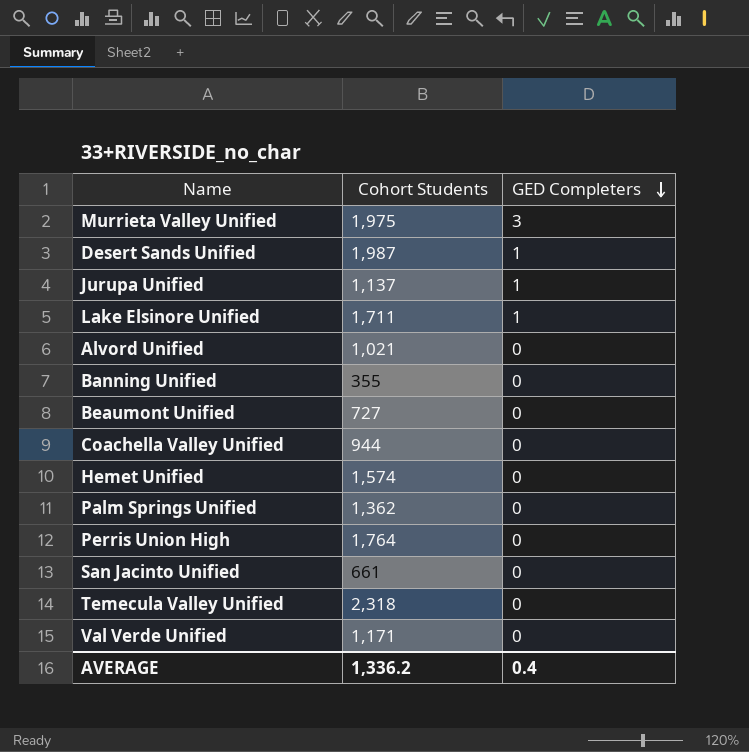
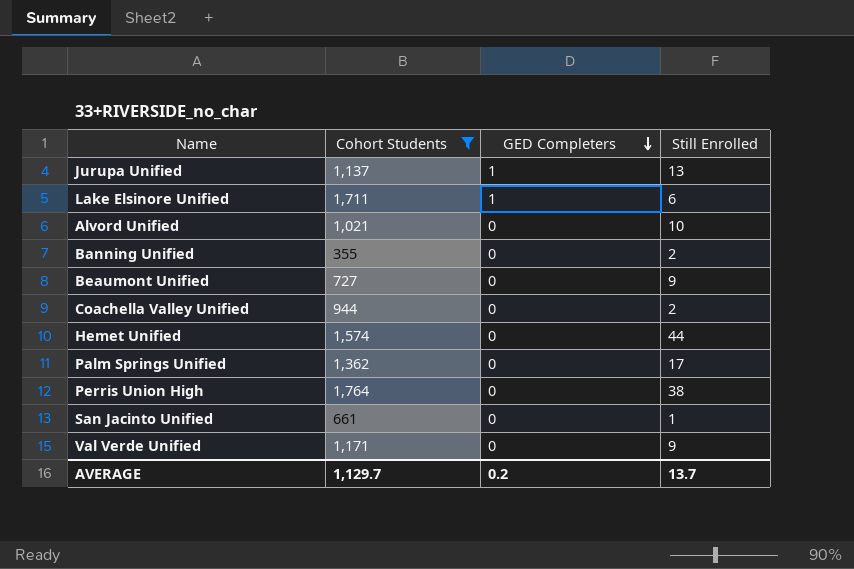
filter: none -> Cohort Students <= 1,764
column Still Enrolled | position: none -> 4
AVERAGE | Cohort Students: 1,336.2 -> 1,129.7
AVERAGE | GED Completers: 0.4 -> 0.2

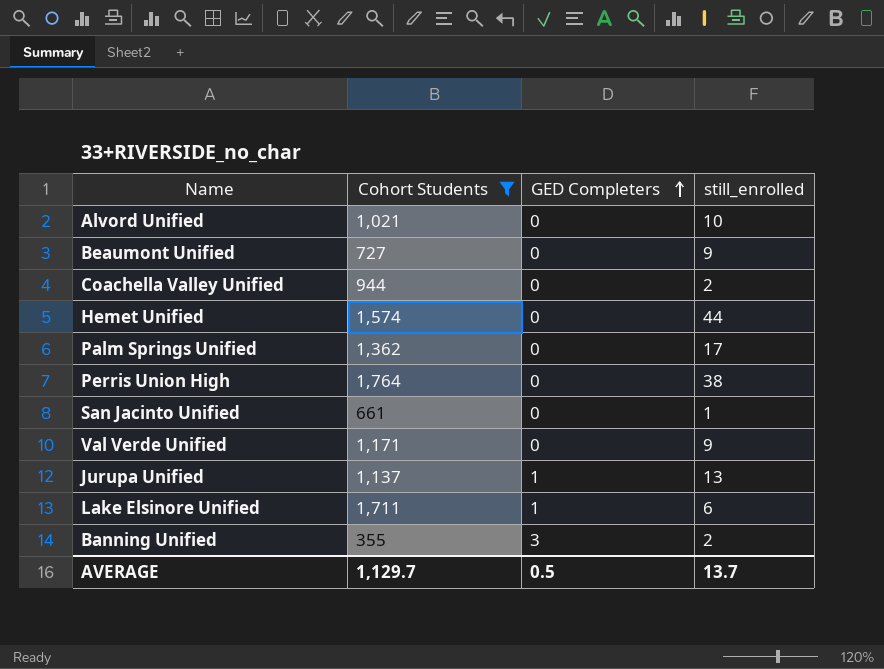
row order: GED Completers descending -> GED Completers ascending
column name: Still Enrolled -> still_enrolled
Banning Unified | GED Completers: 0 -> 3
AVERAGE | GED Completers: 0.2 -> 0.5

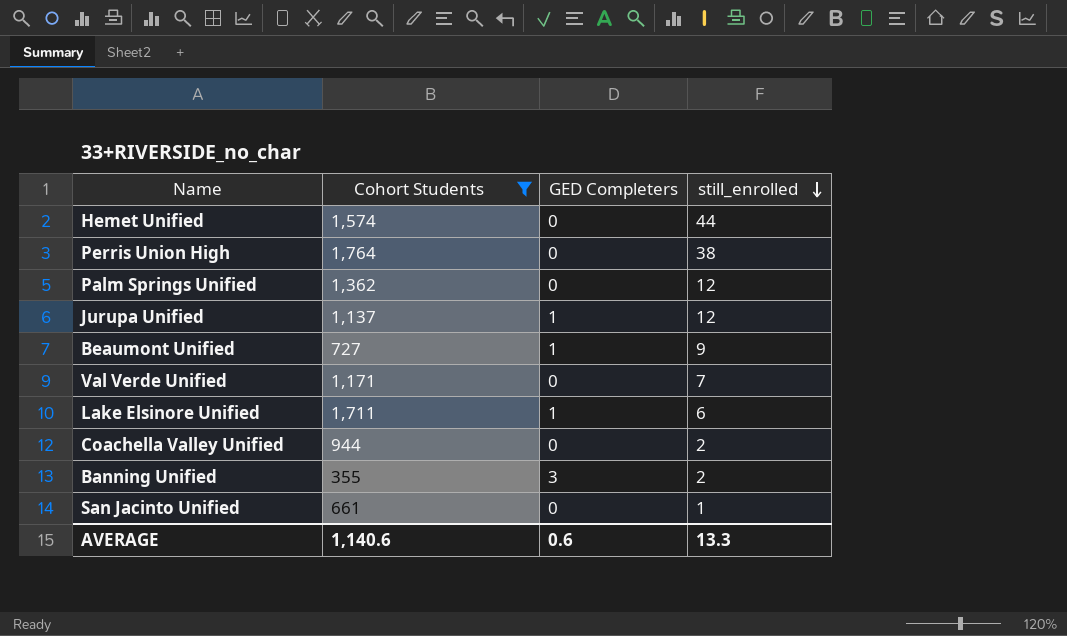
row order: GED Completers ascending -> still_enrolled descending
row Alvord Unified: 1,021 | 0 | 10 -> none
Palm Springs Unified | still_enrolled: 17 -> 12
Jurupa Unified | still_enrolled: 13 -> 12
Beaumont Unified | GED Completers: 0 -> 1
Val Verde Unified | still_enrolled: 9 -> 7
AVERAGE | Cohort Students: 1,129.7 -> 1,140.6
AVERAGE | GED Completers: 0.5 -> 0.6
AVERAGE | still_enrolled: 13.7 -> 13.3

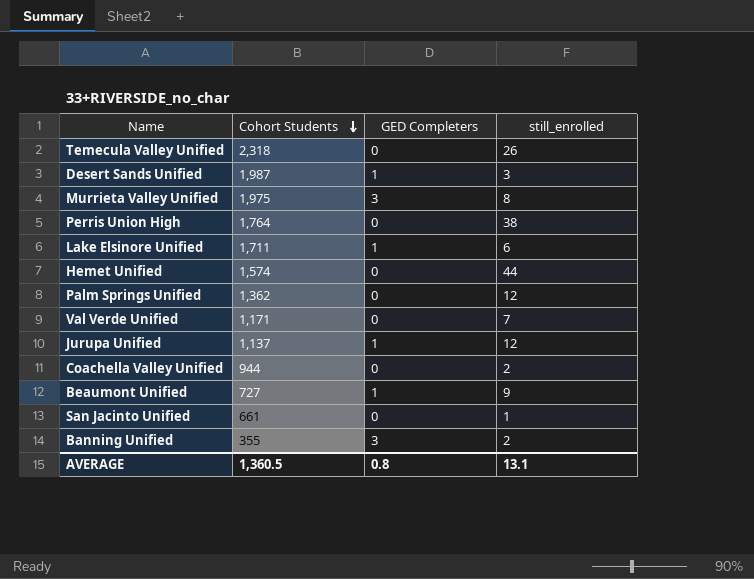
filter: Cohort Students <= 1,764 -> none
row order: still_enrolled descending -> Cohort Students descending
AVERAGE | Cohort Students: 1,140.6 -> 1,360.5
AVERAGE | GED Completers: 0.6 -> 0.8
AVERAGE | still_enrolled: 13.3 -> 13.1

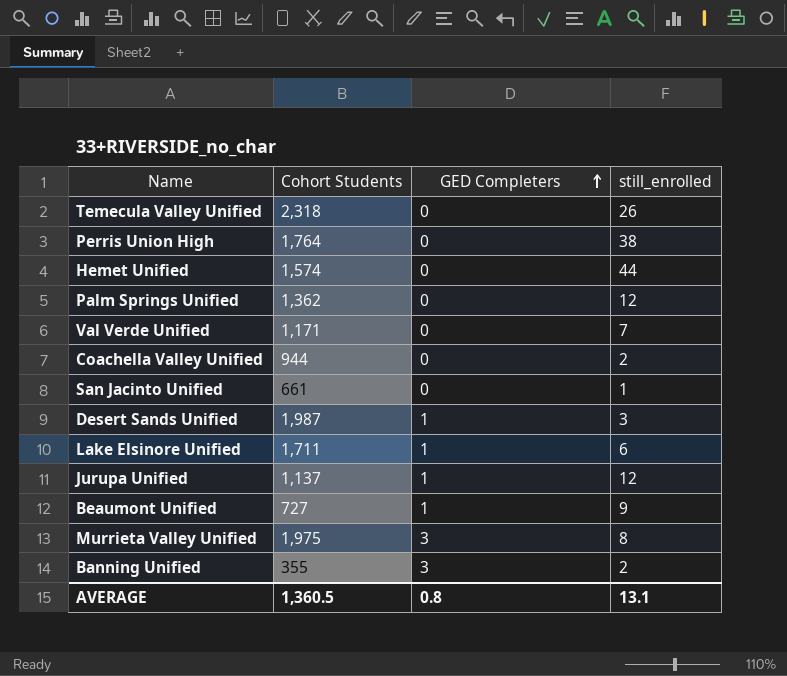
row order: Cohort Students descending -> GED Completers ascending

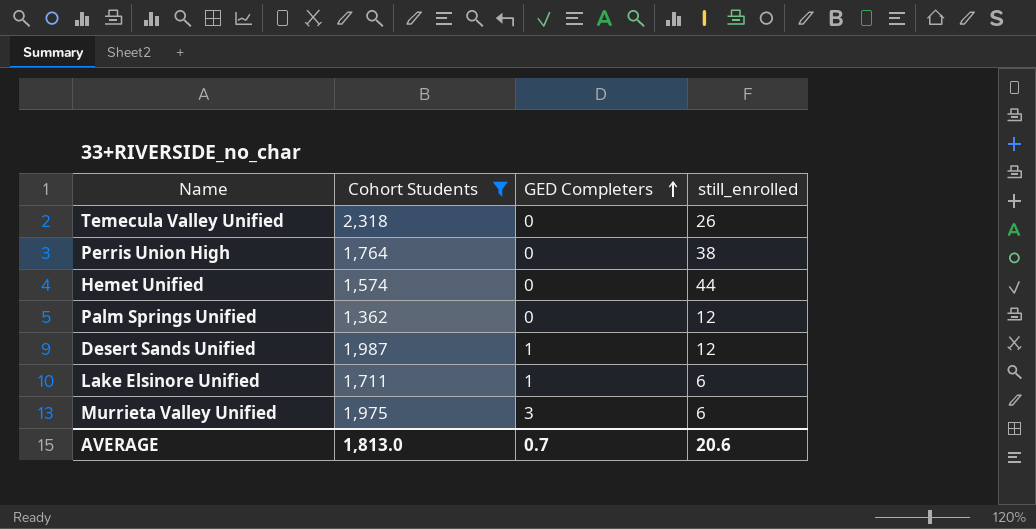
filter: none -> Cohort Students >= 1,362
Desert Sands Unified | still_enrolled: 3 -> 12
Murrieta Valley Unified | still_enrolled: 8 -> 6
AVERAGE | Cohort Students: 1,360.5 -> 1,813.0
AVERAGE | GED Completers: 0.8 -> 0.7
AVERAGE | still_enrolled: 13.1 -> 20.6

